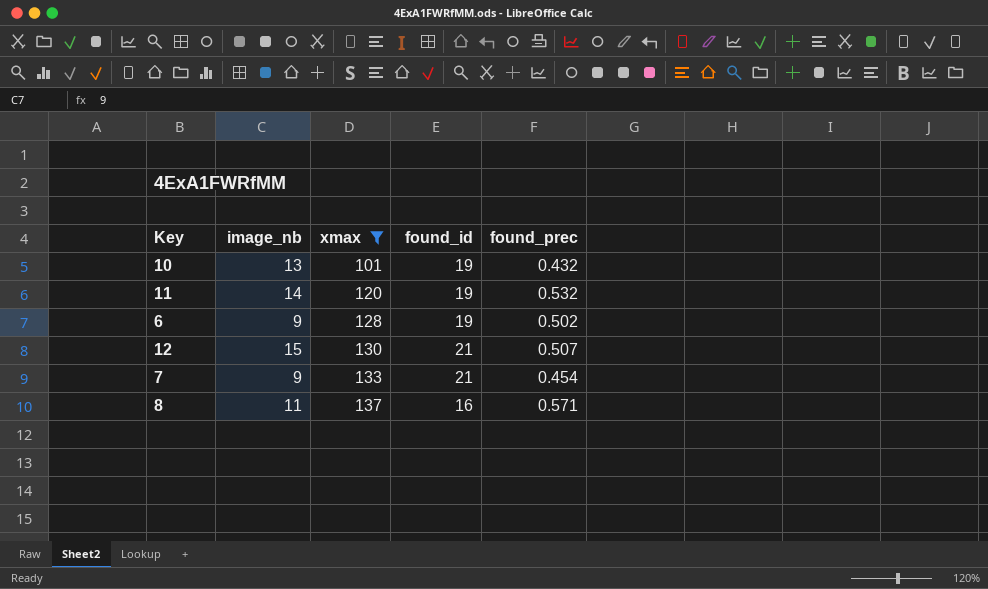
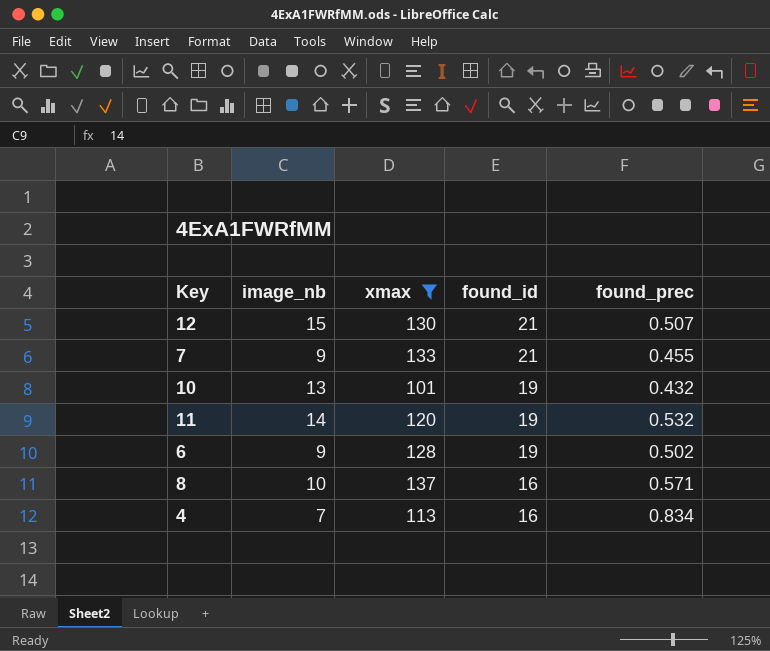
row order: xmax ascending -> found_id descending
7 | found_prec: 0.454 -> 0.455
8 | image_nb: 11 -> 10
row 4: none -> 7 | 113 | 16 | 0.834

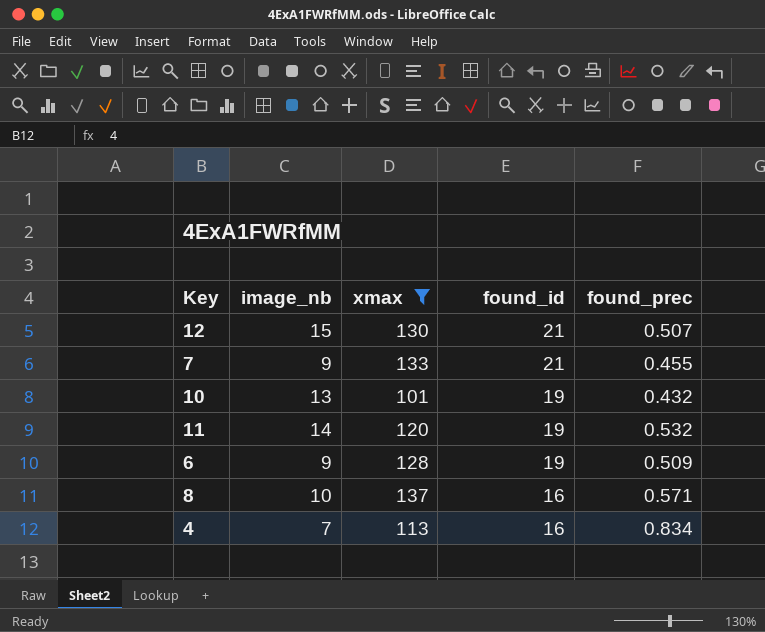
6 | found_prec: 0.502 -> 0.509

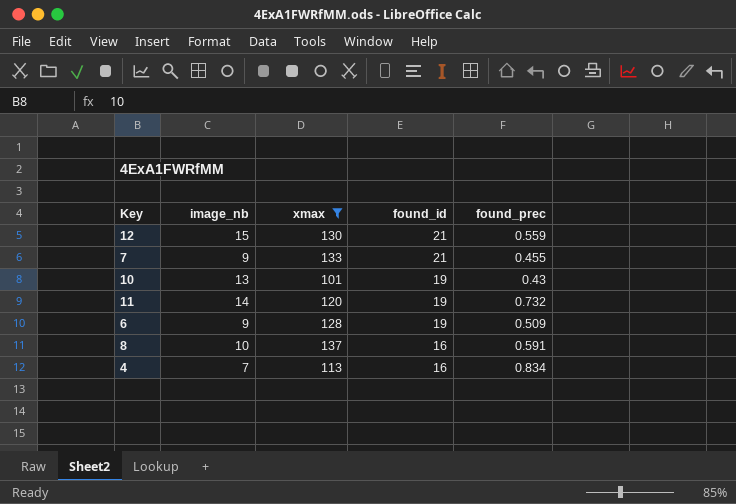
12 | found_prec: 0.507 -> 0.559
10 | found_prec: 0.432 -> 0.43
11 | found_prec: 0.532 -> 0.732
8 | found_prec: 0.571 -> 0.591

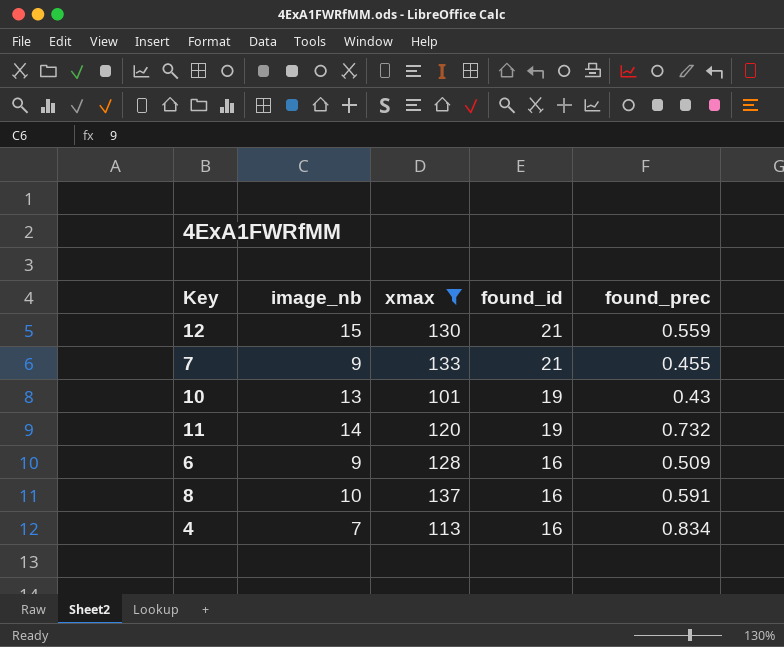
6 | found_id: 19 -> 16

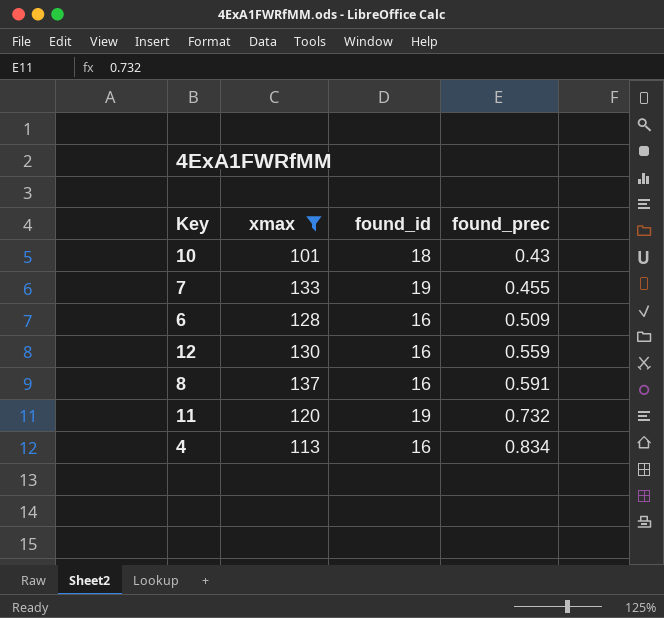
row order: found_id descending -> found_prec ascending
column image_nb | position: 2 -> none
10 | found_id: 19 -> 18
7 | found_id: 21 -> 19
12 | found_id: 21 -> 16

